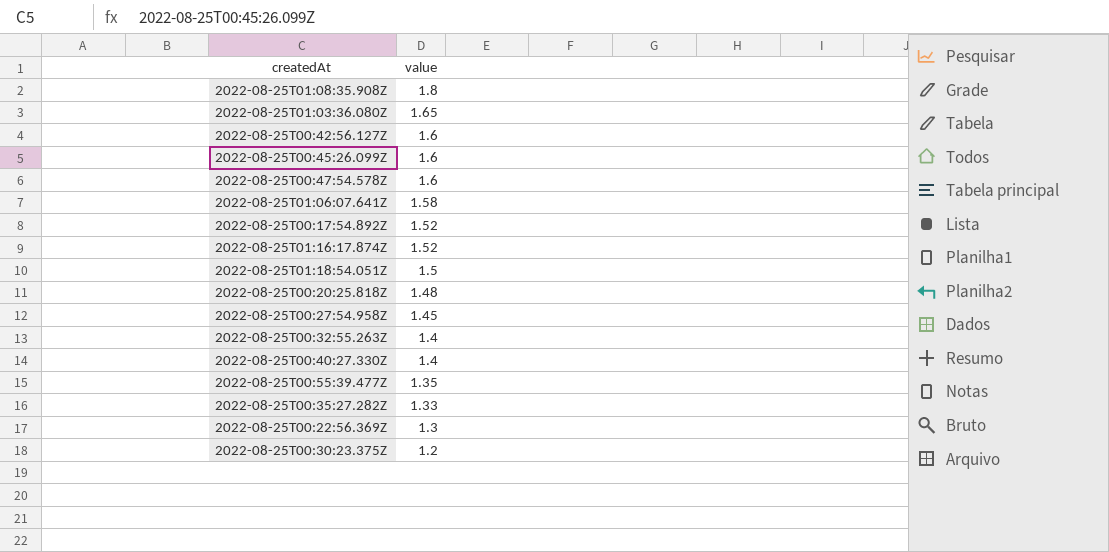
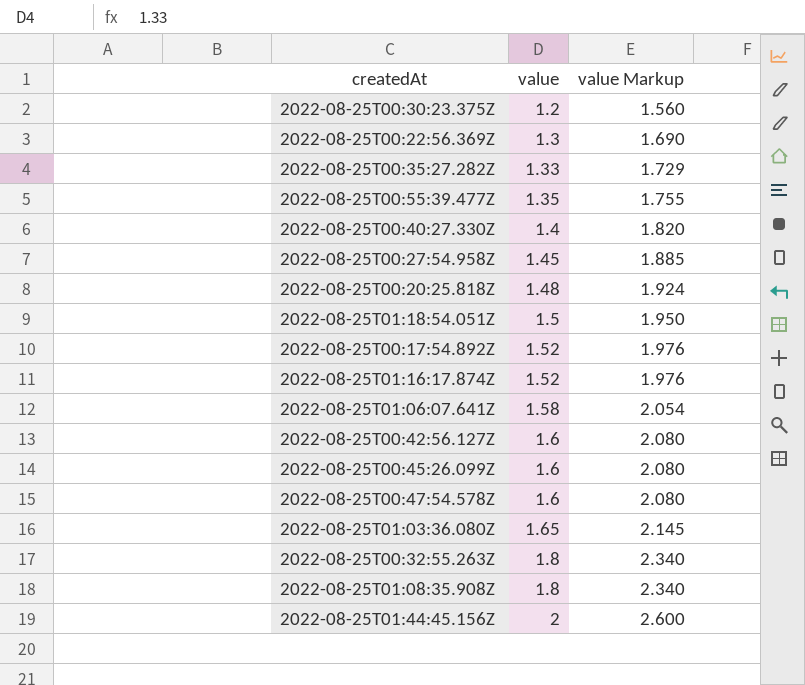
row order: value descending -> value ascending
column value Markup | formula: none -> [value] * 1.3
2022-08-25T00:32:55.263Z | value: 1.4 -> 1.8
row 2022-08-25T01:44:45.156Z: none -> 2 | 2.600

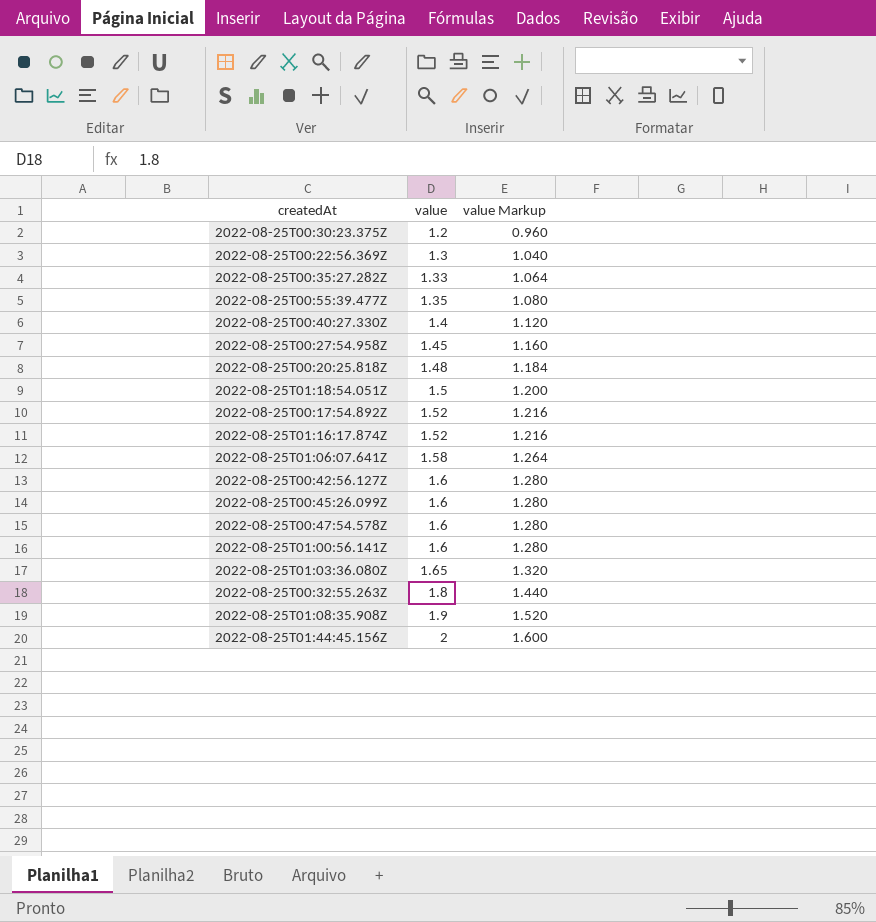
column value Markup | formula: [value] * 1.3 -> [value] * 0.8
row 2022-08-25T01:00:56.141Z: none -> 1.6 | 1.280
2022-08-25T01:08:35.908Z | value: 1.8 -> 1.9

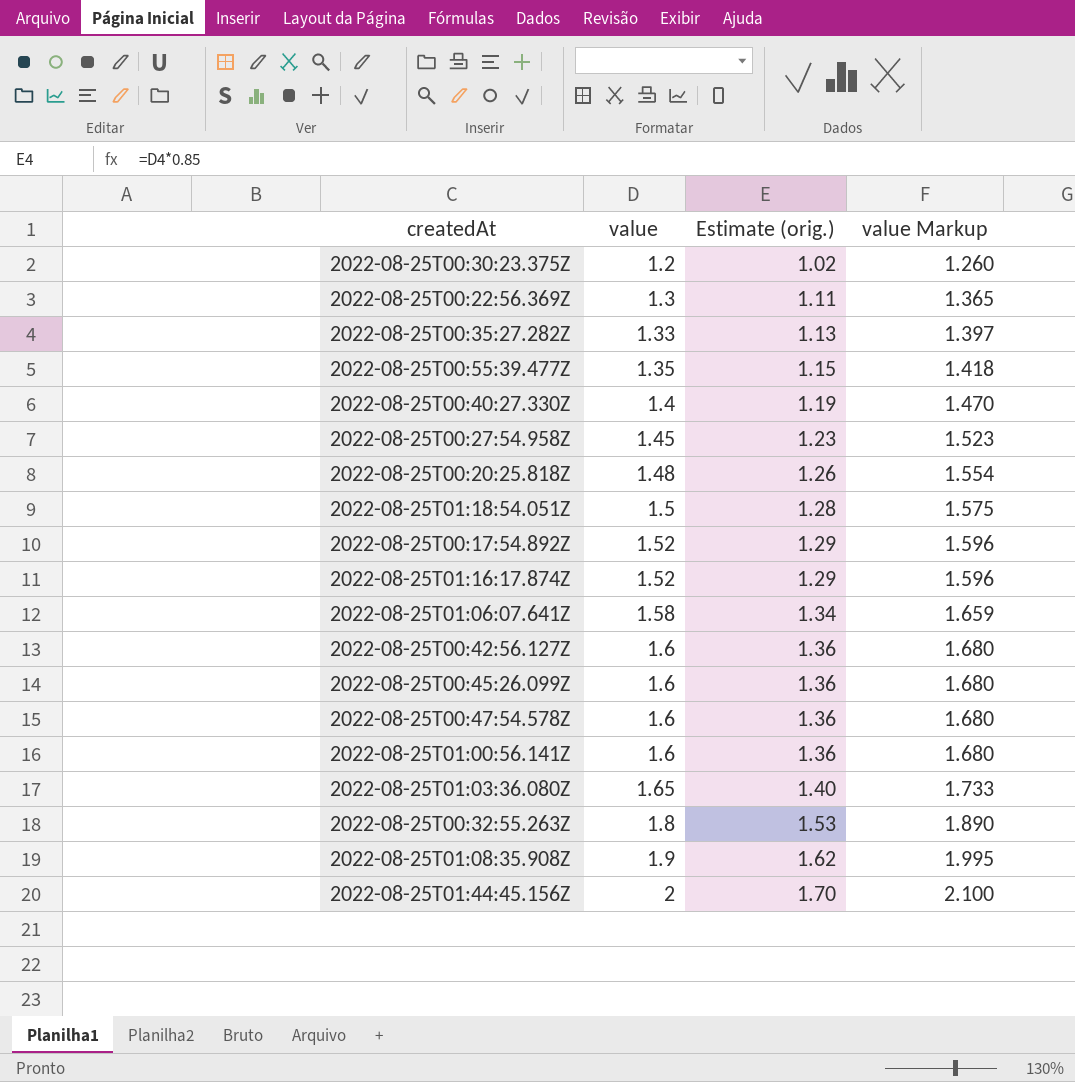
column Estimate (orig.) | formula: none -> [value] * 0.85
column value Markup | formula: [value] * 0.8 -> [value] * 1.05

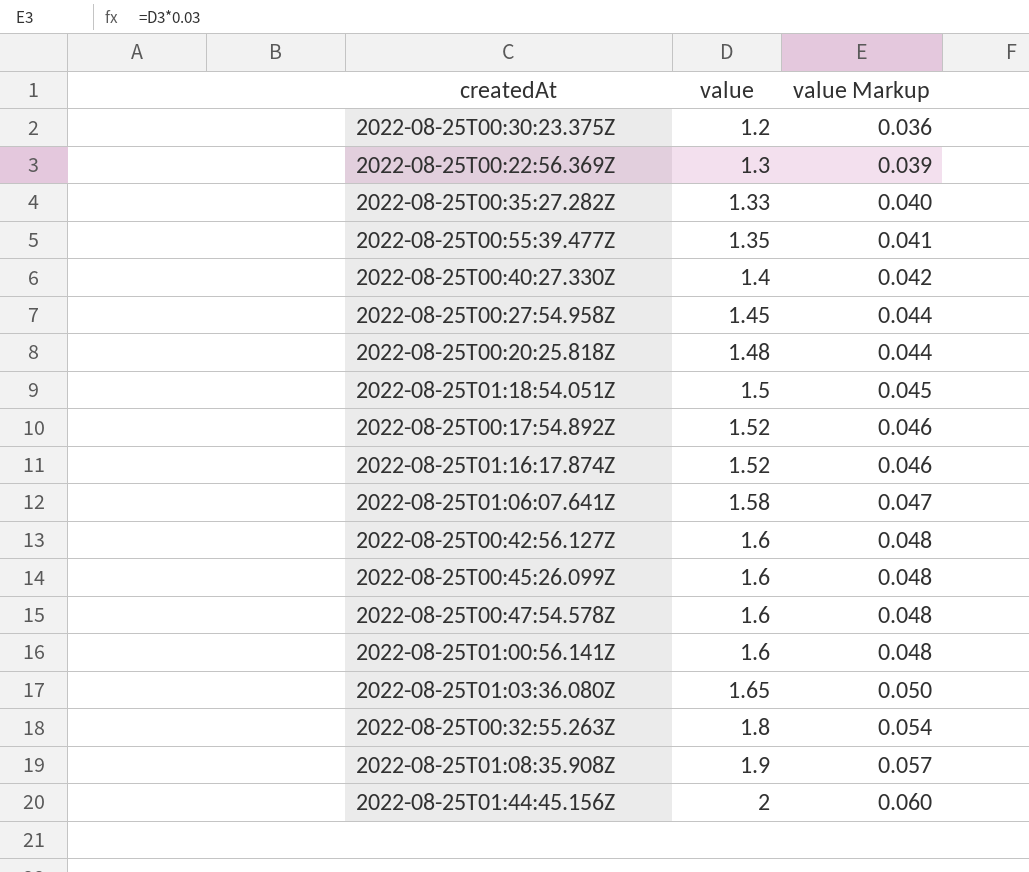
column Estimate (orig.) | formula: [value] * 0.85 -> none
column value Markup | formula: [value] * 1.05 -> [value] * 0.03

